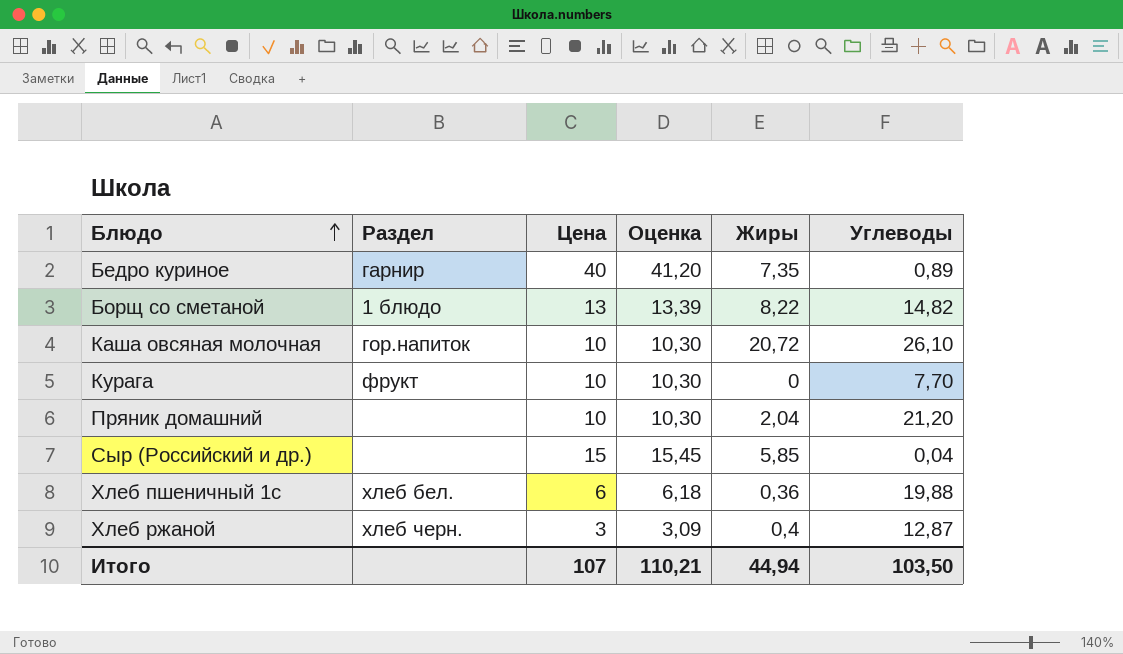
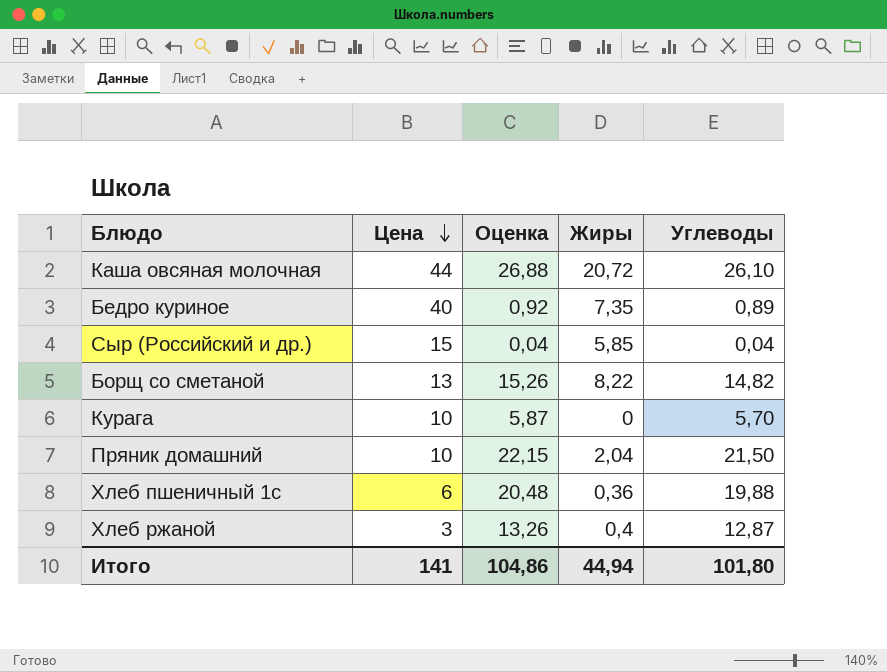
row order: Блюдо ascending -> Цена descending
column Раздел | position: 2 -> none
column Оценка | formula: [Цена] * 1,03 -> [Углеводы] * 1,03
Каша овсяная молочная | Цена: 10 -> 44
Курага | Углеводы: 7,70 -> 5,70
Пряник домашний | Углеводы: 21,20 -> 21,50
Итого | Цена: 107 -> 141
Итого | Оценка: 110,21 -> 104,86
Итого | Углеводы: 103,50 -> 101,80

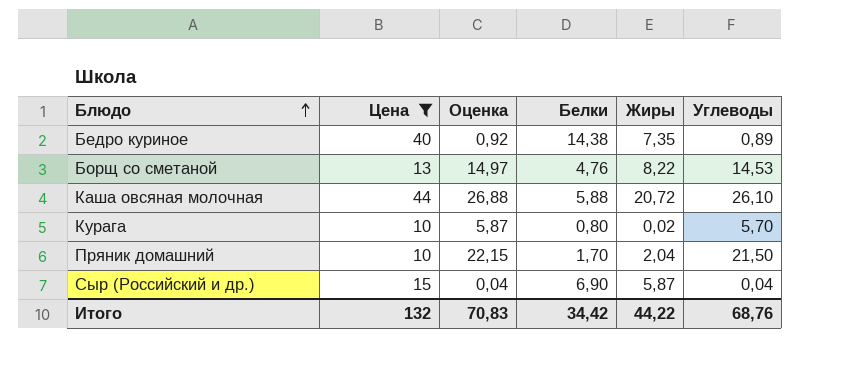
filter: none -> Цена >= 10
row order: Цена descending -> Блюдо ascending
column Белки | position: none -> 4
Борщ со сметаной | Оценка: 15,26 -> 14,97
Борщ со сметаной | Углеводы: 14,82 -> 14,53
Курага | Жиры: 0 -> 0,02
Сыр (Российский и др.) | Жиры: 5,85 -> 5,87
Итого | Цена: 141 -> 132
Итого | Оценка: 104,86 -> 70,83
Итого | Жиры: 44,94 -> 44,22
Итого | Углеводы: 101,80 -> 68,76

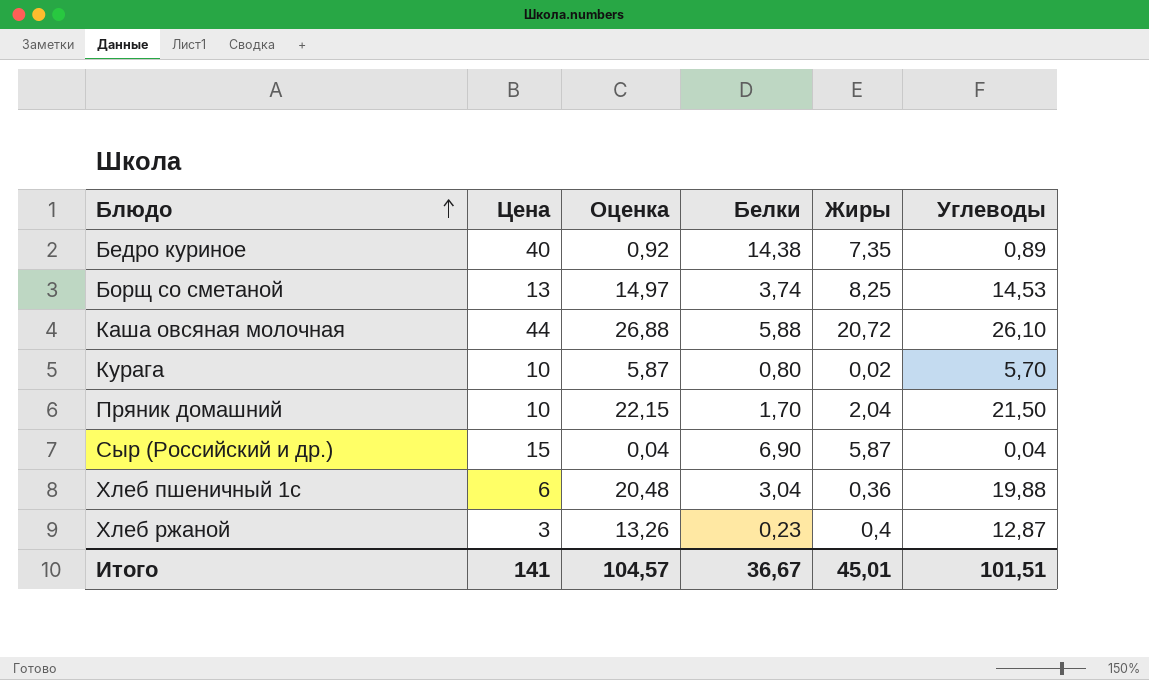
filter: Цена >= 10 -> none
Борщ со сметаной | Белки: 4,76 -> 3,74
Борщ со сметаной | Жиры: 8,22 -> 8,25
Итого | Цена: 132 -> 141
Итого | Оценка: 70,83 -> 104,57
Итого | Белки: 34,42 -> 36,67
Итого | Жиры: 44,22 -> 45,01
Итого | Углеводы: 68,76 -> 101,51

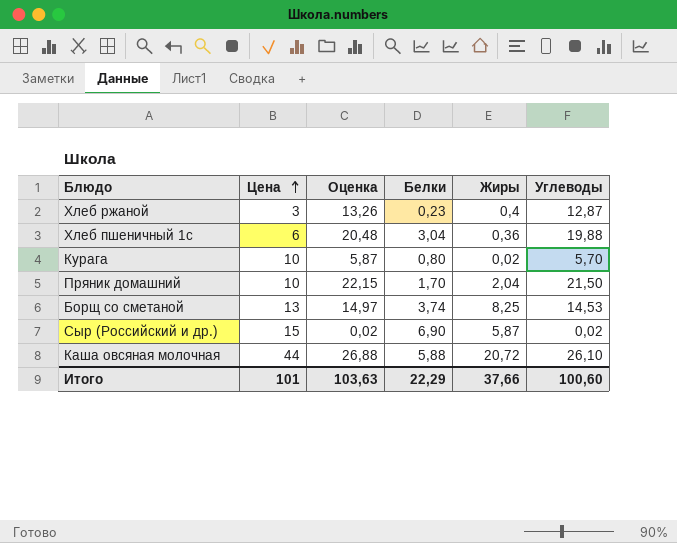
row order: Блюдо ascending -> Цена ascending
row Бедро куриное: 40 | 0,92 | 14,38 | 7,35 | 0,89 -> none
Сыр (Российский и др.) | Оценка: 0,04 -> 0,02
Сыр (Российский и др.) | Углеводы: 0,04 -> 0,02
Итого | Цена: 141 -> 101
Итого | Оценка: 104,57 -> 103,63
Итого | Белки: 36,67 -> 22,29
Итого | Жиры: 45,01 -> 37,66
Итого | Углеводы: 101,51 -> 100,60

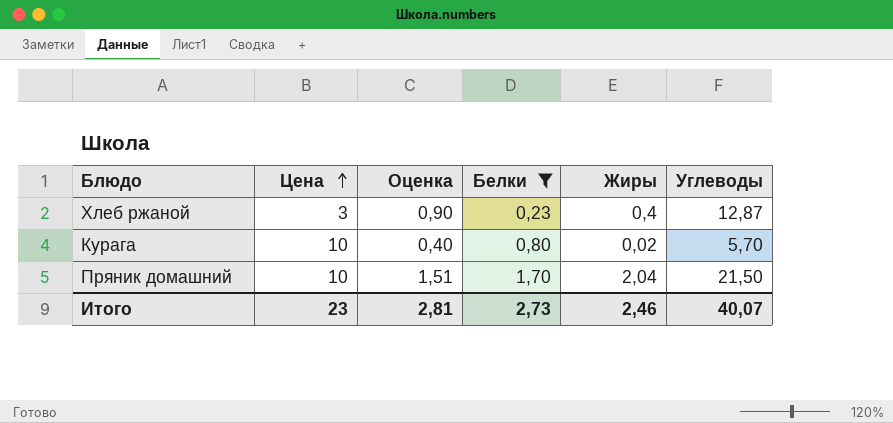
filter: none -> Белки <= 1,70
column Оценка | formula: [Углеводы] * 1,03 -> [Углеводы] * 0,07
Итого | Цена: 101 -> 23
Итого | Оценка: 103,63 -> 2,81
Итого | Белки: 22,29 -> 2,73
Итого | Жиры: 37,66 -> 2,46
Итого | Углеводы: 100,60 -> 40,07

